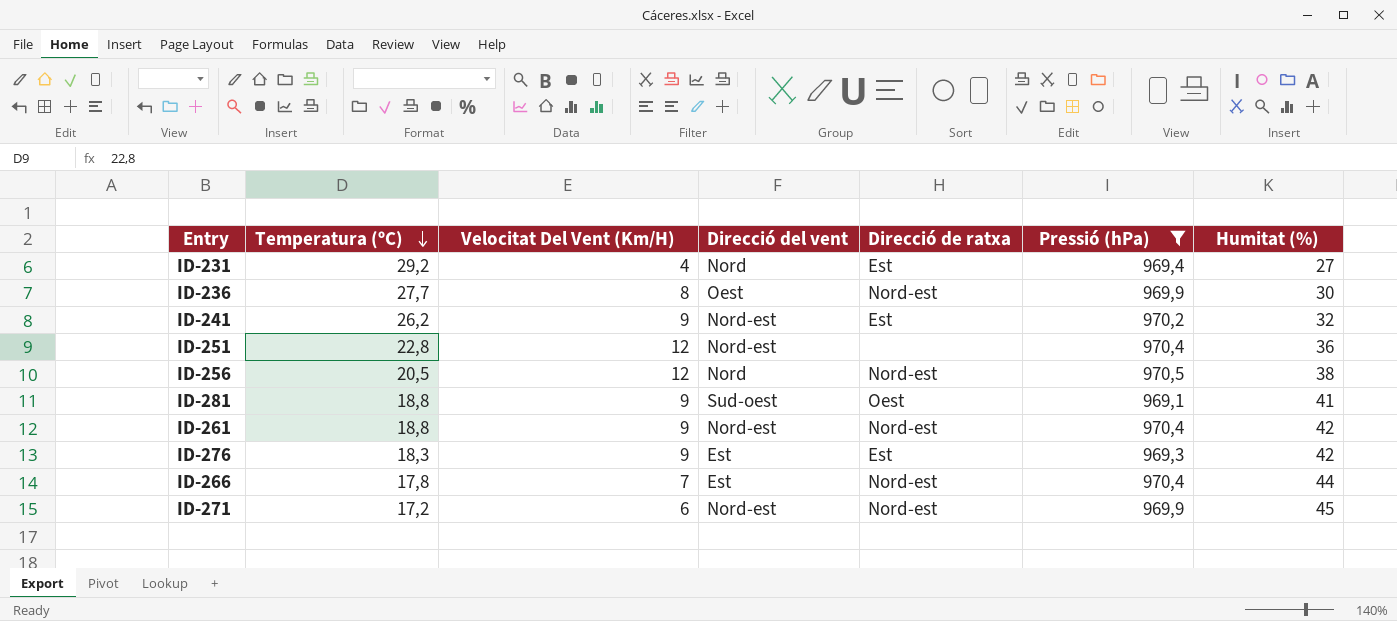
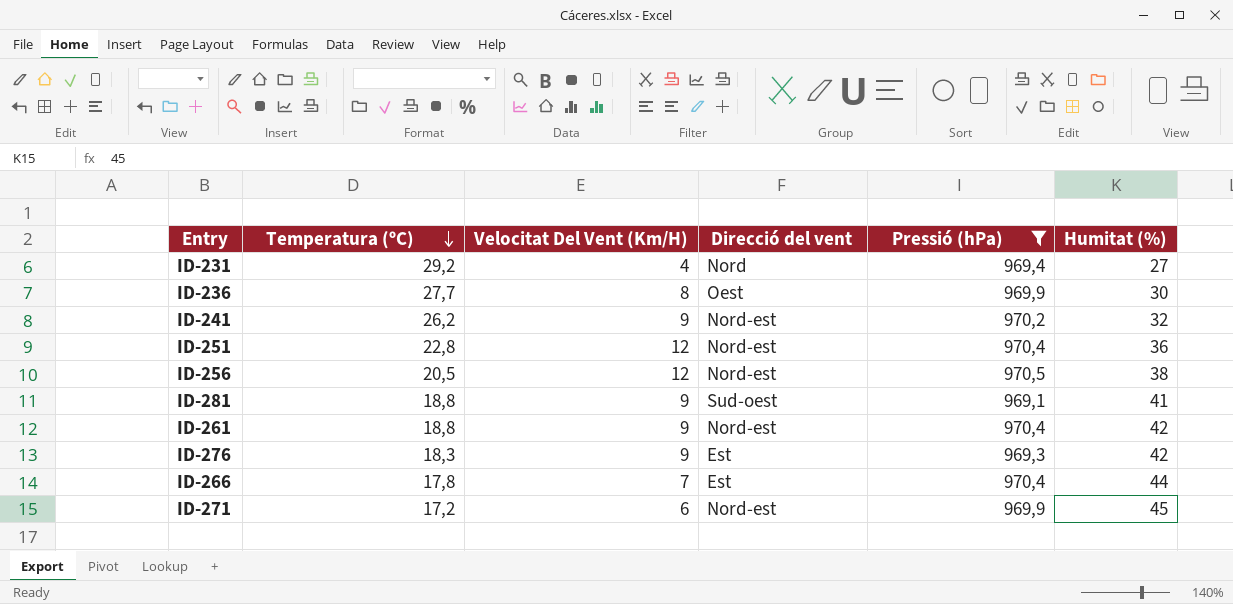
column Direcció de ratxa | position: 5 -> none
ID-256 | Direcció del vent: Nord -> Nord-est

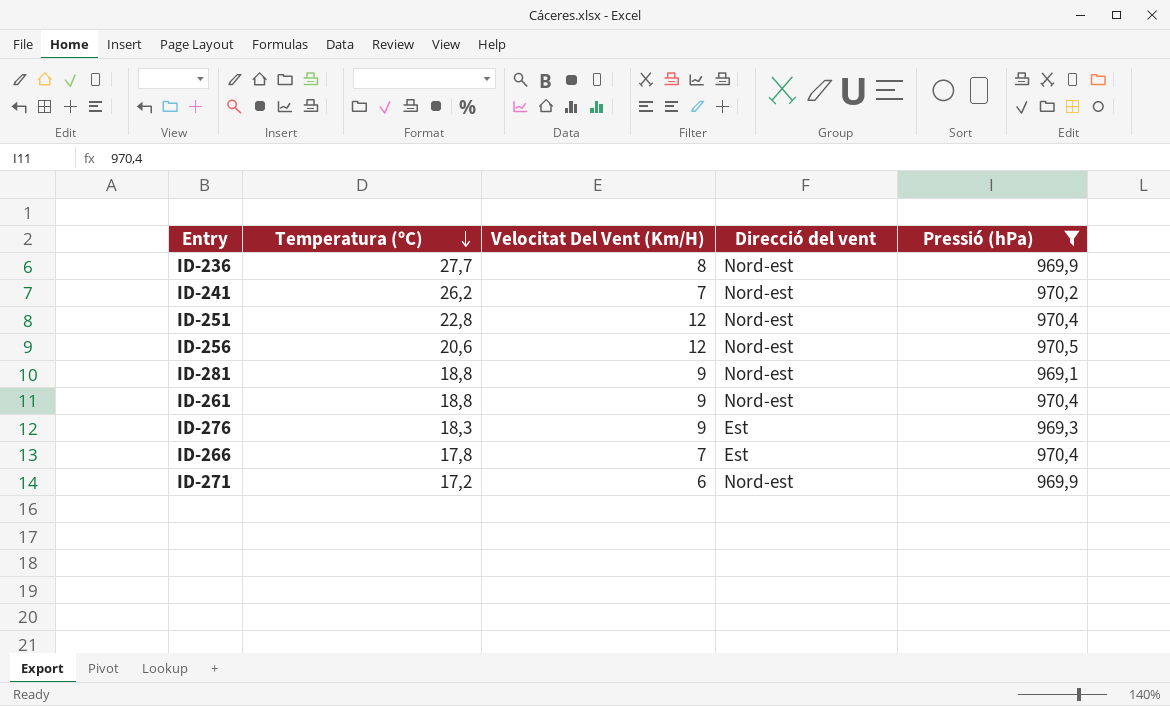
column Humitat (%) | position: 6 -> none
row ID-231: 29,2 | 4 | Nord | 969,4 | 27 -> none
ID-236 | Direcció del vent: Oest -> Nord-est
ID-241 | Velocitat Del Vent (Km/H): 9 -> 7
ID-256 | Temperatura (ºC): 20,5 -> 20,6
ID-281 | Direcció del vent: Sud-oest -> Nord-est

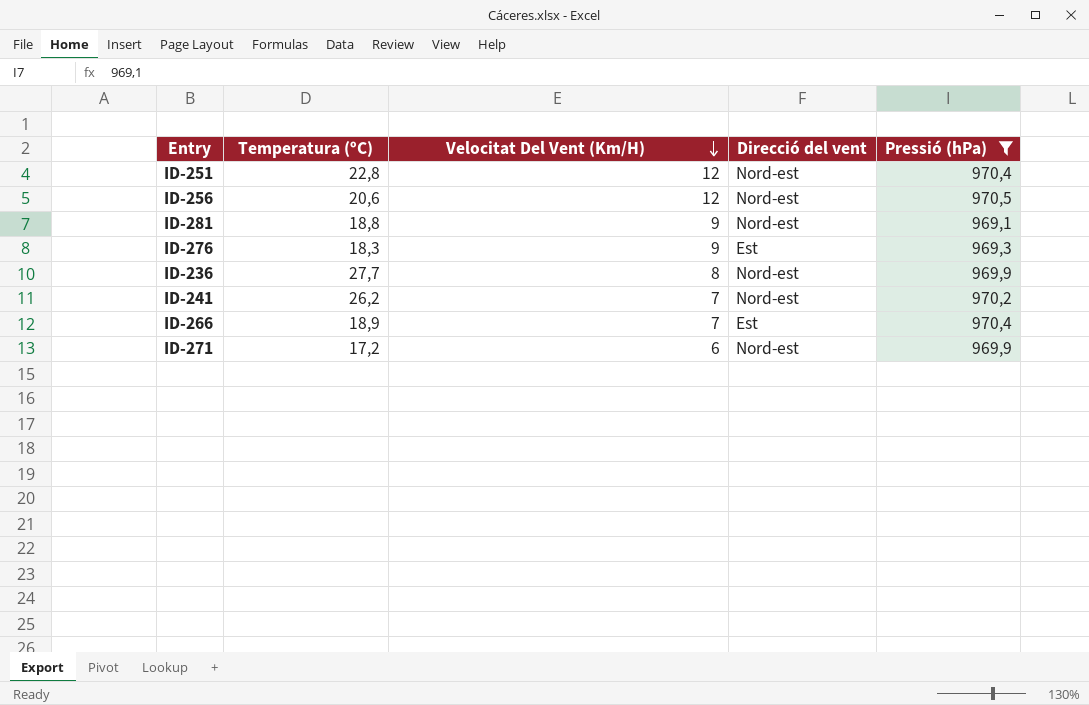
row order: Temperatura (ºC) descending -> Velocitat Del Vent (Km/H) descending
row ID-261: 18,8 | 9 | Nord-est | 970,4 -> none
ID-266 | Temperatura (ºC): 17,8 -> 18,9

